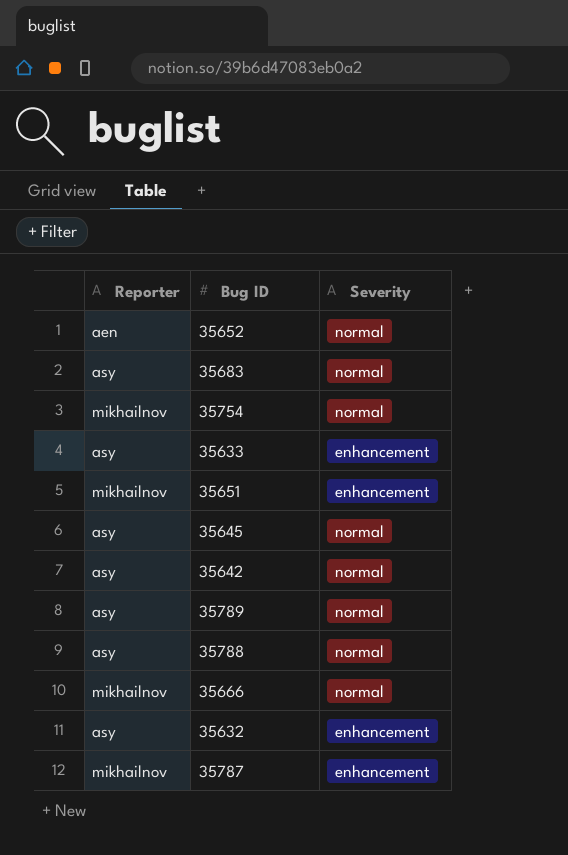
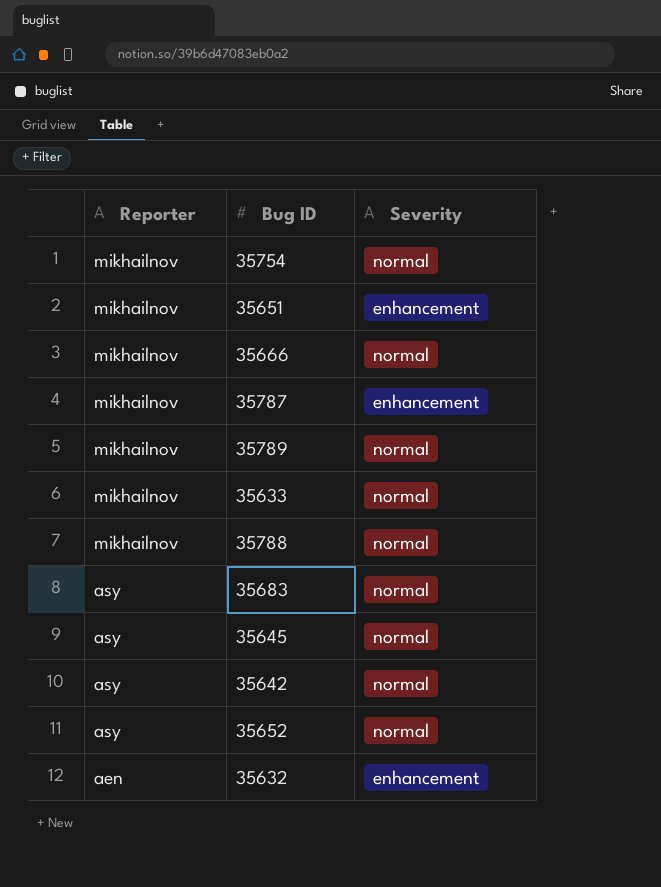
row order: none -> Reporter descending
35789 | Reporter: asy -> mikhailnov
35633 | Reporter: asy -> mikhailnov
35633 | Severity: enhancement -> normal
35788 | Reporter: asy -> mikhailnov
35652 | Reporter: aen -> asy
35632 | Reporter: asy -> aen

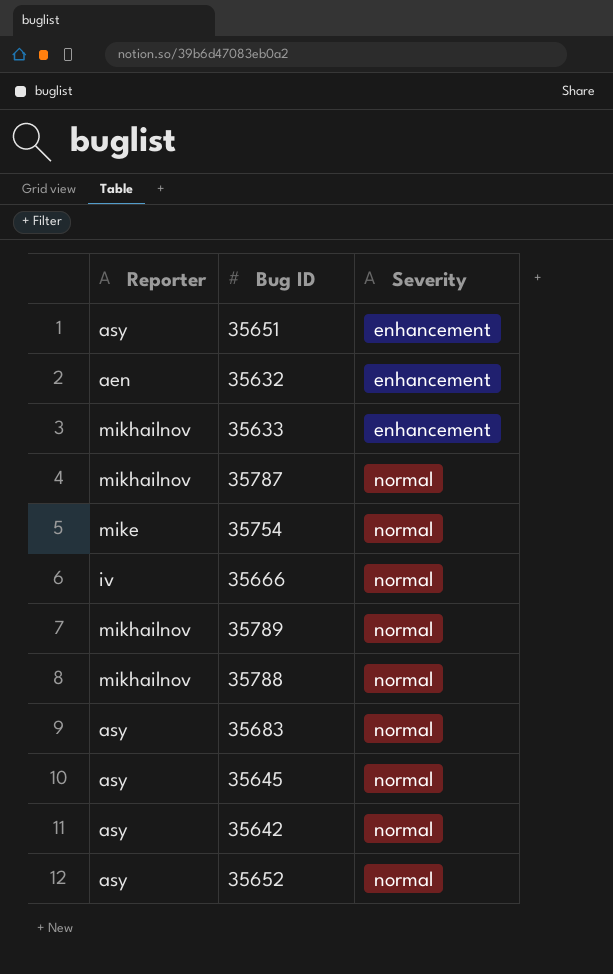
row order: Reporter descending -> Severity ascending
35651 | Reporter: mikhailnov -> asy
35633 | Severity: normal -> enhancement
35787 | Severity: enhancement -> normal
35754 | Reporter: mikhailnov -> mike
35666 | Reporter: mikhailnov -> iv

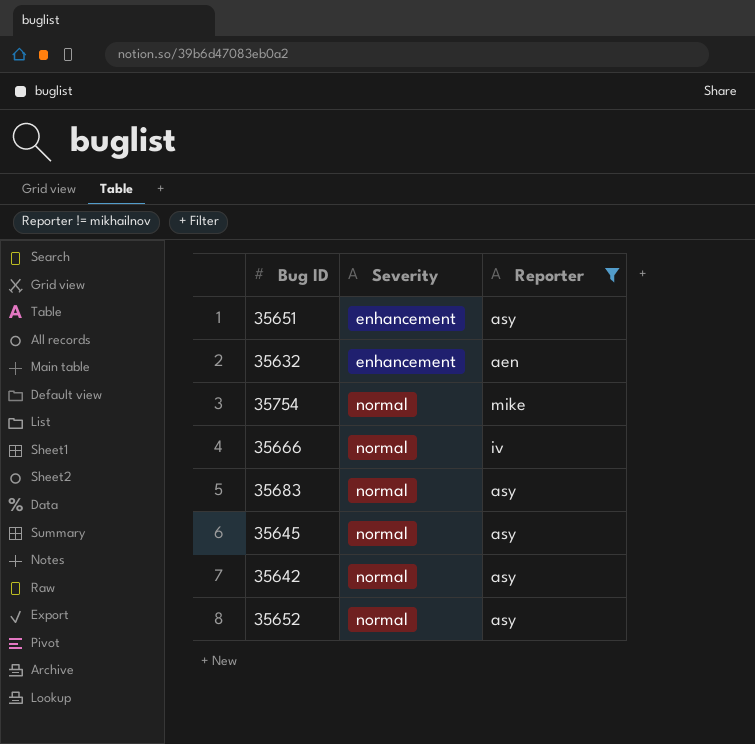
filter: none -> Reporter != mikhailnov
column Reporter | position: 1 -> 3

